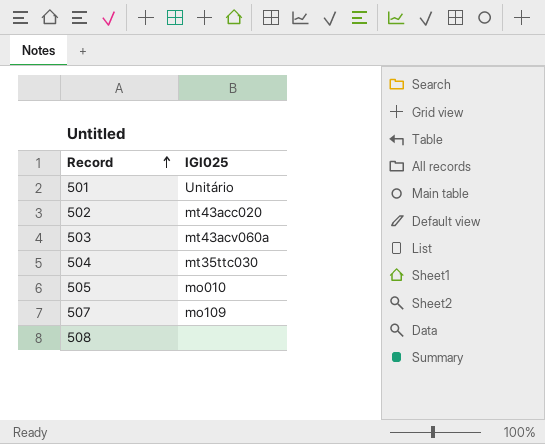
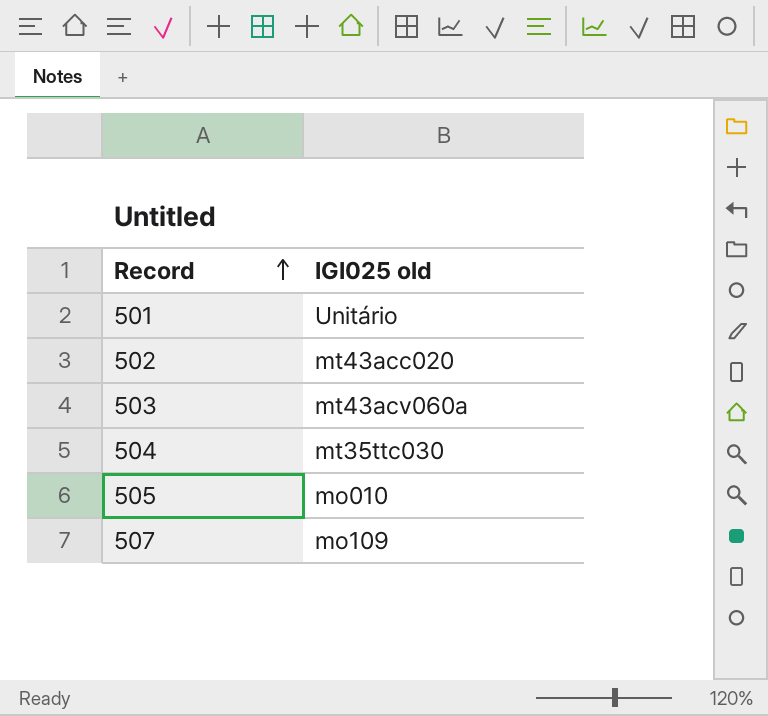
column name: IGI025 -> IGI025 old
row 508: none -> none

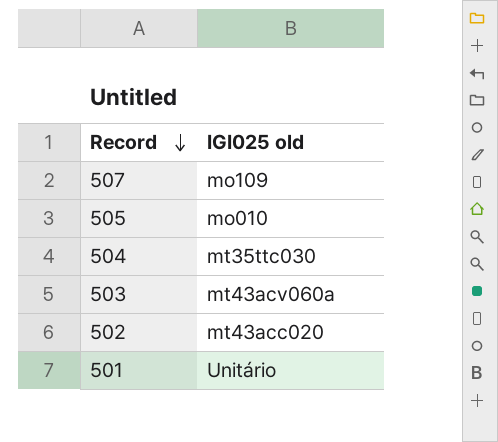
row order: Record ascending -> Record descending

